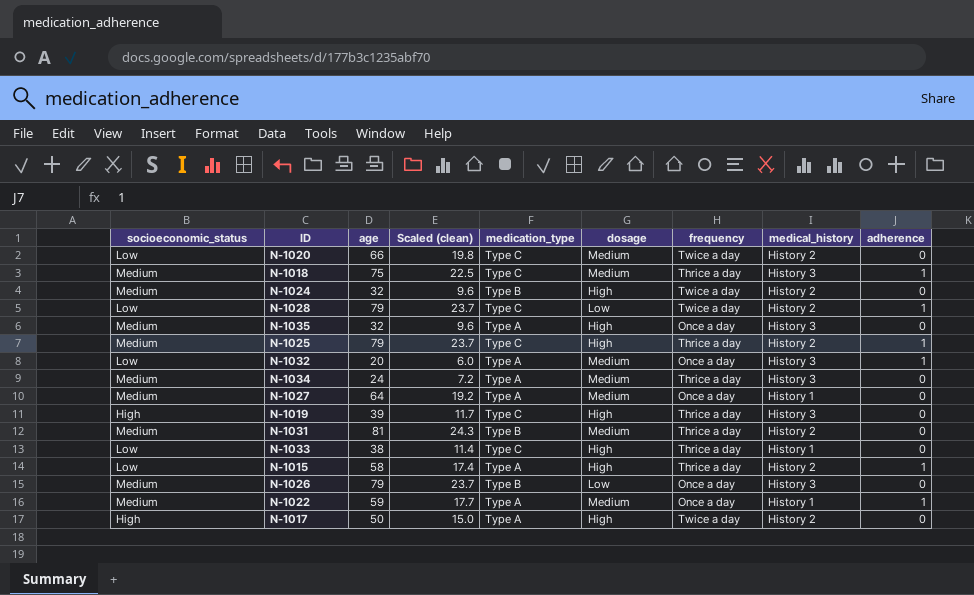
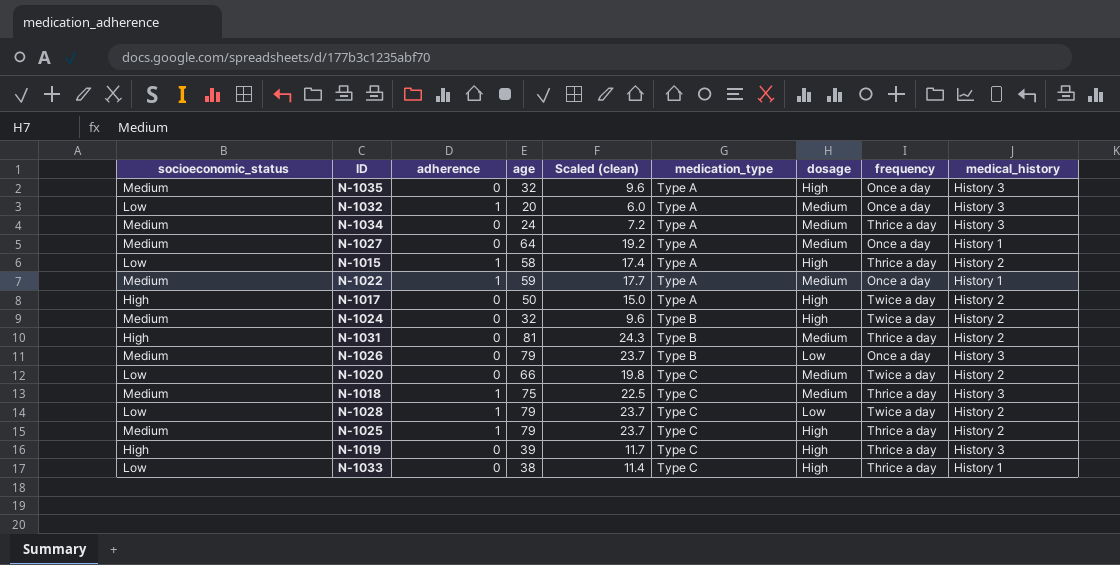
row order: none -> medication_type ascending
column adherence | position: 9 -> 3
N-1031 | socioeconomic_status: Medium -> High

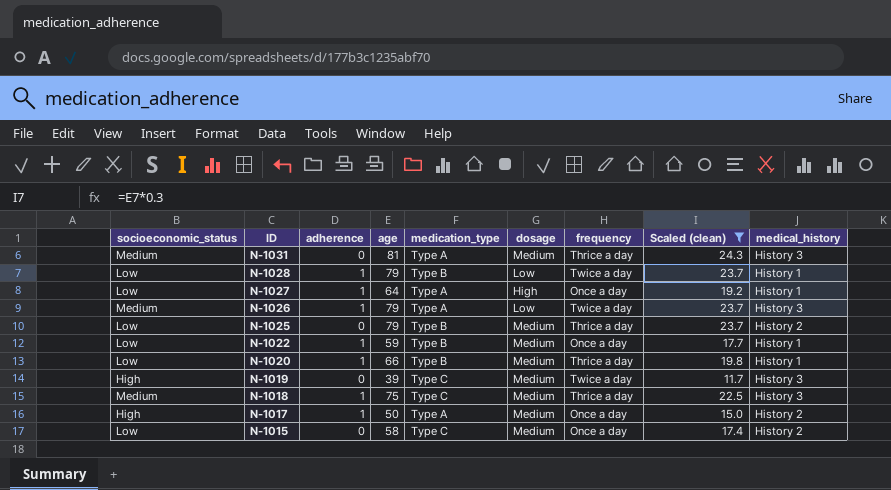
filter: none -> Scaled (clean) >= 11.7
row order: medication_type ascending -> ID descending
column Scaled (clean) | position: 5 -> 8
N-1031 | socioeconomic_status: High -> Medium
N-1031 | medication_type: Type B -> Type A
N-1031 | medical_history: History 2 -> History 3
N-1028 | medication_type: Type C -> Type B
N-1028 | medical_history: History 2 -> History 1
N-1027 | socioeconomic_status: Medium -> Low
N-1027 | adherence: 0 -> 1
N-1027 | dosage: Medium -> High
N-1026 | adherence: 0 -> 1
N-1026 | medication_type: Type B -> Type A
N-1026 | frequency: Once a day -> Twice a day
N-1025 | socioeconomic_status: Medium -> Low
N-1025 | adherence: 1 -> 0
N-1025 | medication_type: Type C -> Type B
N-1025 | dosage: High -> Medium
N-1022 | socioeconomic_status: Medium -> Low
N-1022 | medication_type: Type A -> Type B
N-1020 | adherence: 0 -> 1
N-1020 | medication_type: Type C -> Type B
N-1020 | frequency: Twice a day -> Thrice a day
N-1020 | medical_history: History 2 -> History 1
N-1019 | dosage: High -> Medium
N-1019 | frequency: Thrice a day -> Twice a day
N-1017 | adherence: 0 -> 1
N-1017 | dosage: High -> Medium
N-1017 | frequency: Twice a day -> Once a day
N-1015 | adherence: 1 -> 0
N-1015 | medication_type: Type A -> Type C
N-1015 | dosage: High -> Medium
N-1015 | frequency: Thrice a day -> Once a day

